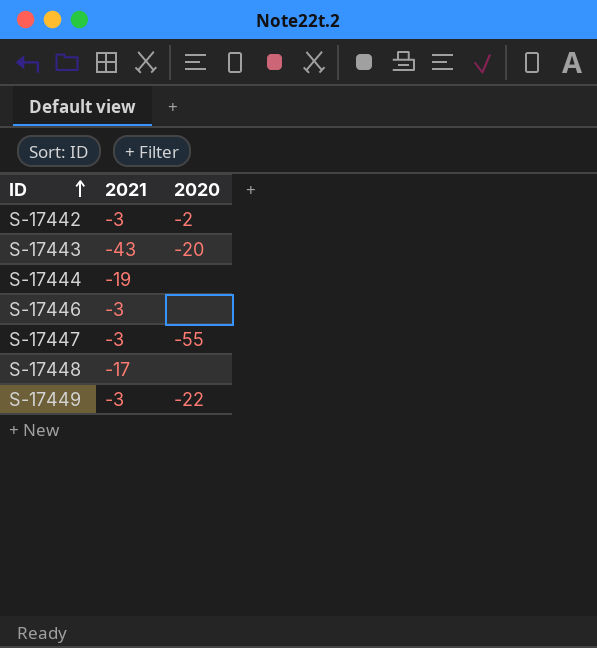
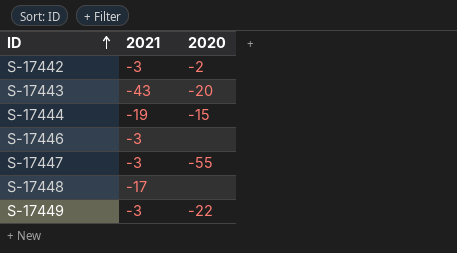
S-17444 | 2020: none -> -15

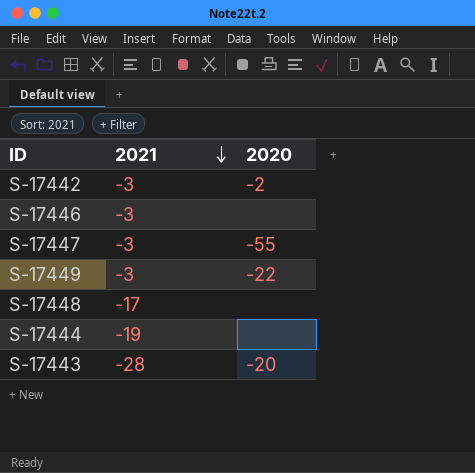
row order: ID ascending -> 2021 descending
S-17444 | 2020: -15 -> none
S-17443 | 2021: -43 -> -28

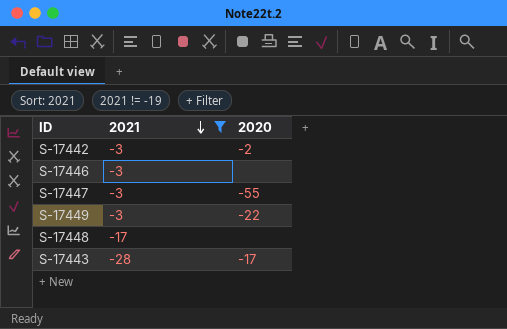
filter: none -> 2021 != -19
S-17443 | 2020: -20 -> -17

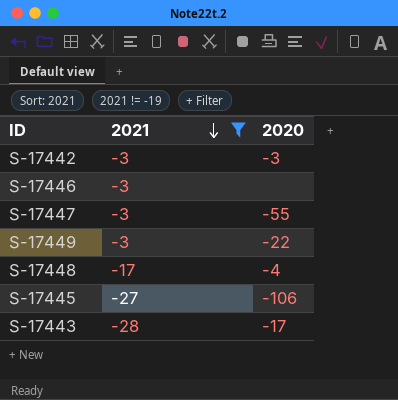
S-17442 | 2020: -2 -> -3
S-17448 | 2020: none -> -4
row S-17445: none -> -27 | -106

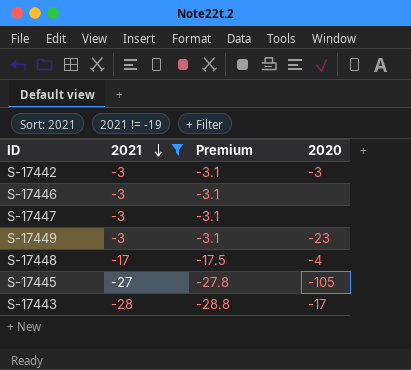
column Premium | formula: none -> [2021] * 1.03
S-17447 | 2020: -55 -> none
S-17449 | 2020: -22 -> -23
S-17445 | 2020: -106 -> -105

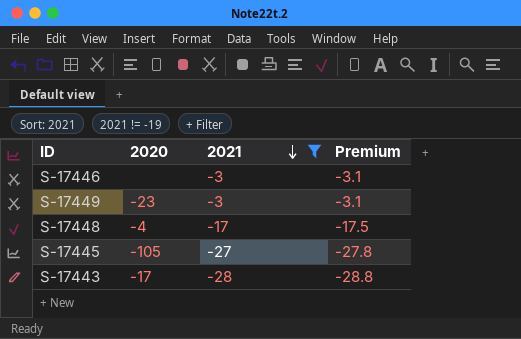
column 2020 | position: 4 -> 2
row S-17442: -3 | -3.1 | -3 -> none
row S-17447: -3 | -3.1 | none -> none

